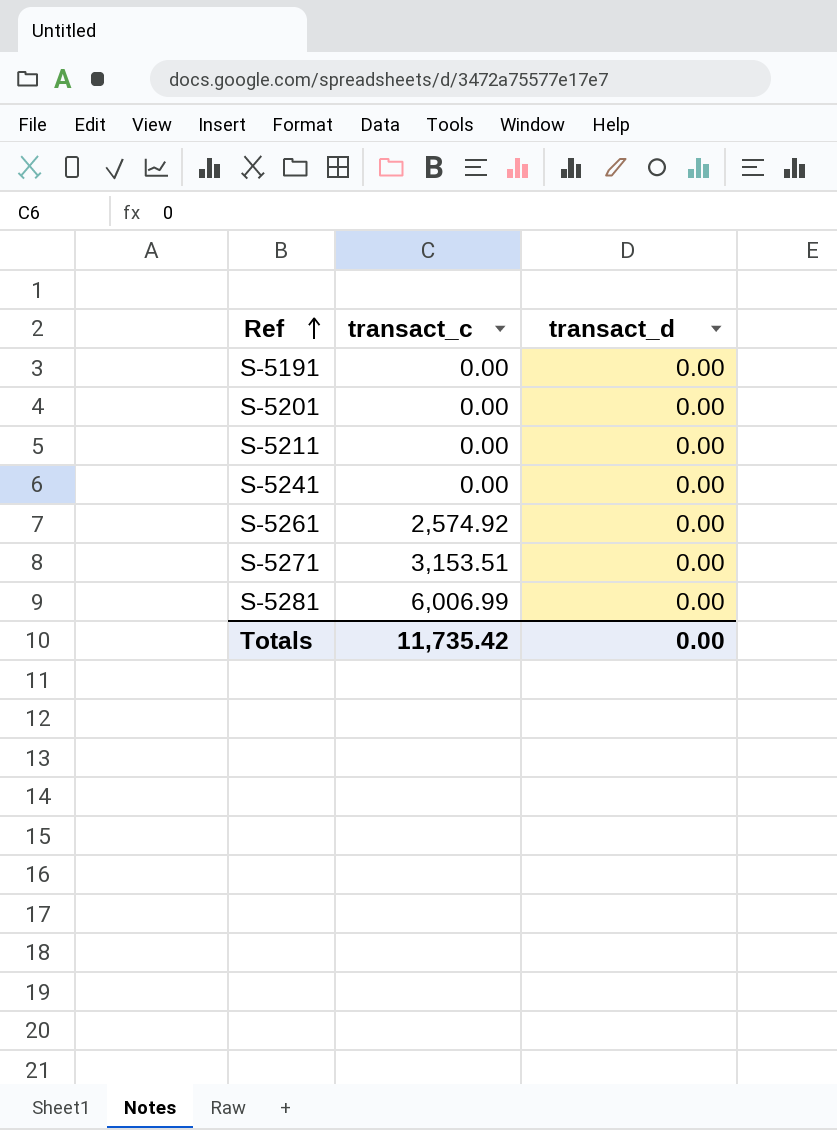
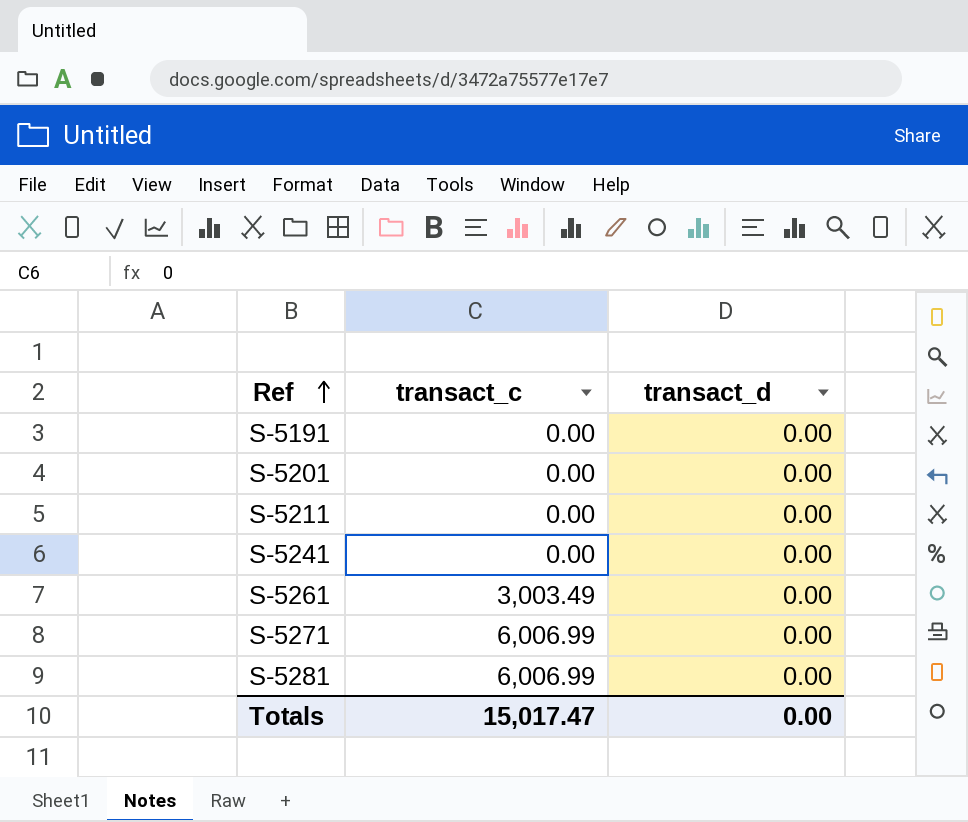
S-5261 | transact_c: 2,574.92 -> 3,003.49
S-5271 | transact_c: 3,153.51 -> 6,006.99
Totals | transact_c: 11,735.42 -> 15,017.47

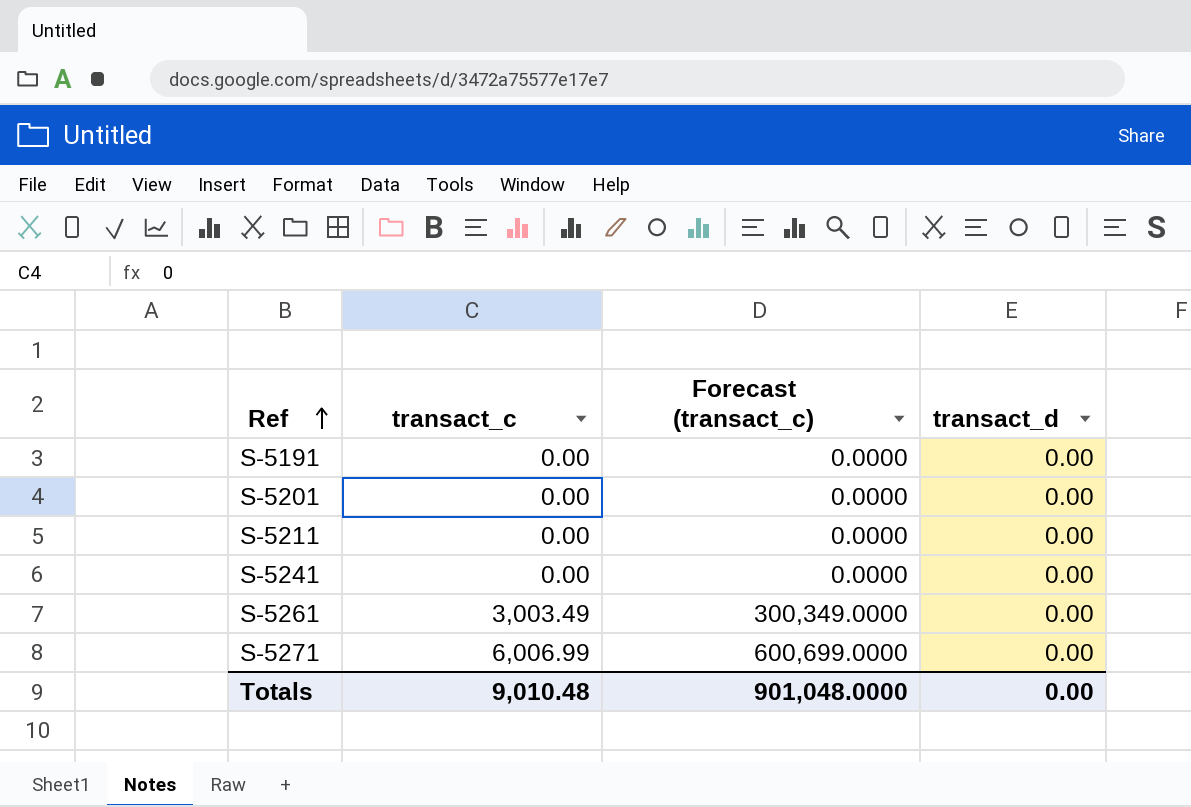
column Forecast (transact_c) | formula: none -> [transact_c] * 100
row S-5281: 6,006.99 | 0.00 -> none
Totals | transact_c: 15,017.47 -> 9,010.48

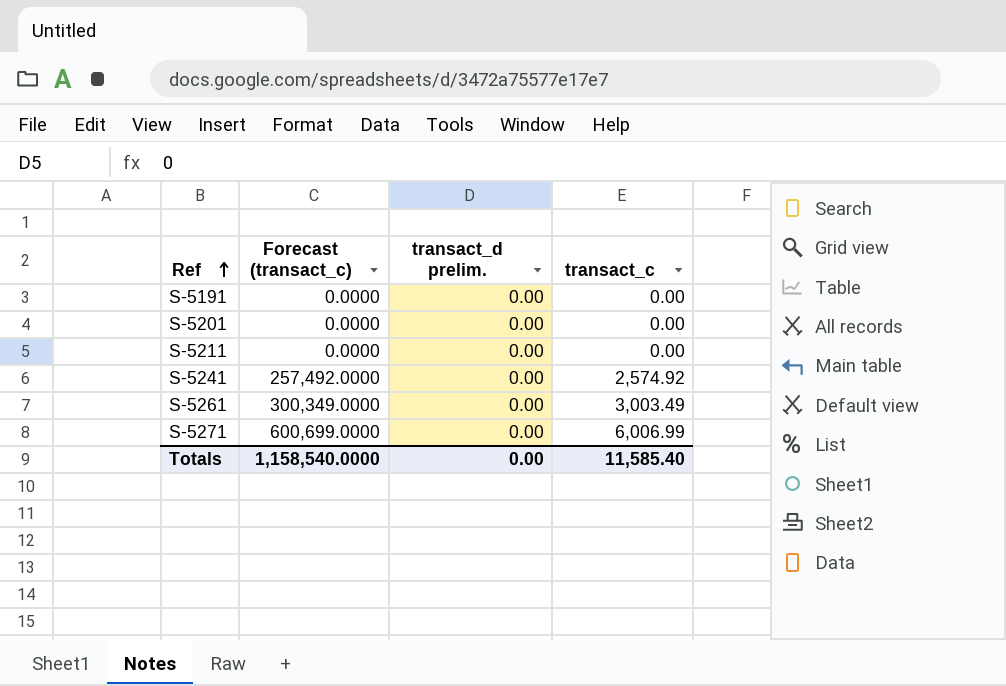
column name: transact_d -> transact_d prelim.
column transact_c | position: 2 -> 4
S-5241 | Forecast (transact_c): 0.0000 -> 257,492.0000
S-5241 | transact_c: 0.00 -> 2,574.92
Totals | Forecast (transact_c): 901,048.0000 -> 1,158,540.0000
Totals | transact_c: 9,010.48 -> 11,585.40

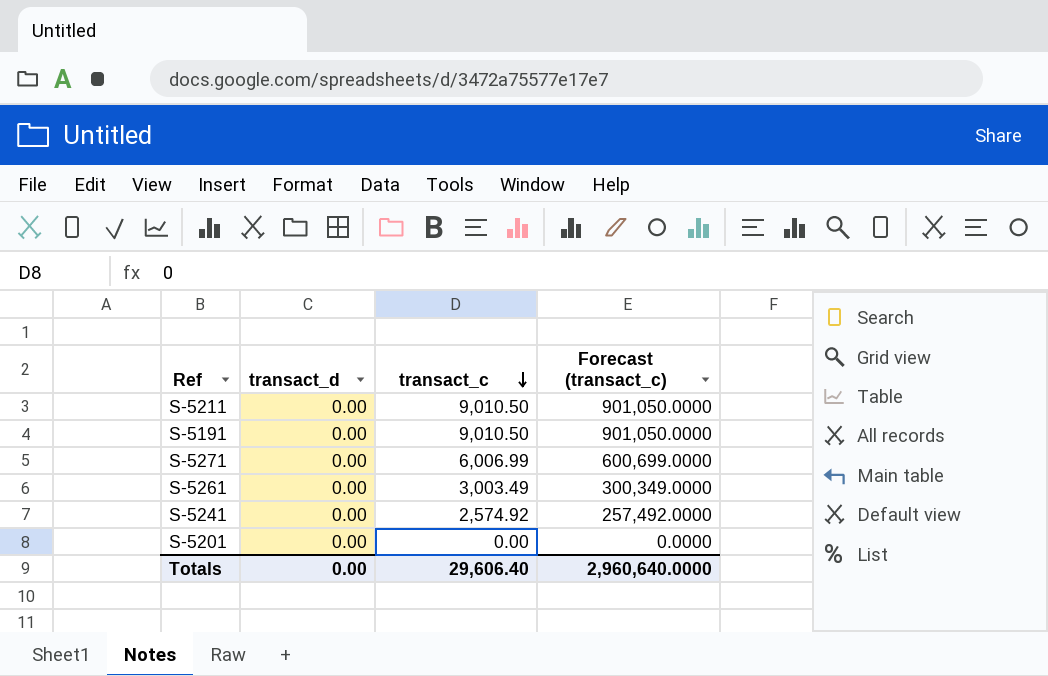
row order: Ref ascending -> transact_c descending
column name: transact_d prelim. -> transact_d
column Forecast (transact_c) | position: 2 -> 4
S-5211 | transact_c: 0.00 -> 9,010.50
S-5211 | Forecast (transact_c): 0.0000 -> 901,050.0000
S-5191 | transact_c: 0.00 -> 9,010.50
S-5191 | Forecast (transact_c): 0.0000 -> 901,050.0000
Totals | transact_c: 11,585.40 -> 29,606.40
Totals | Forecast (transact_c): 1,158,540.0000 -> 2,960,640.0000

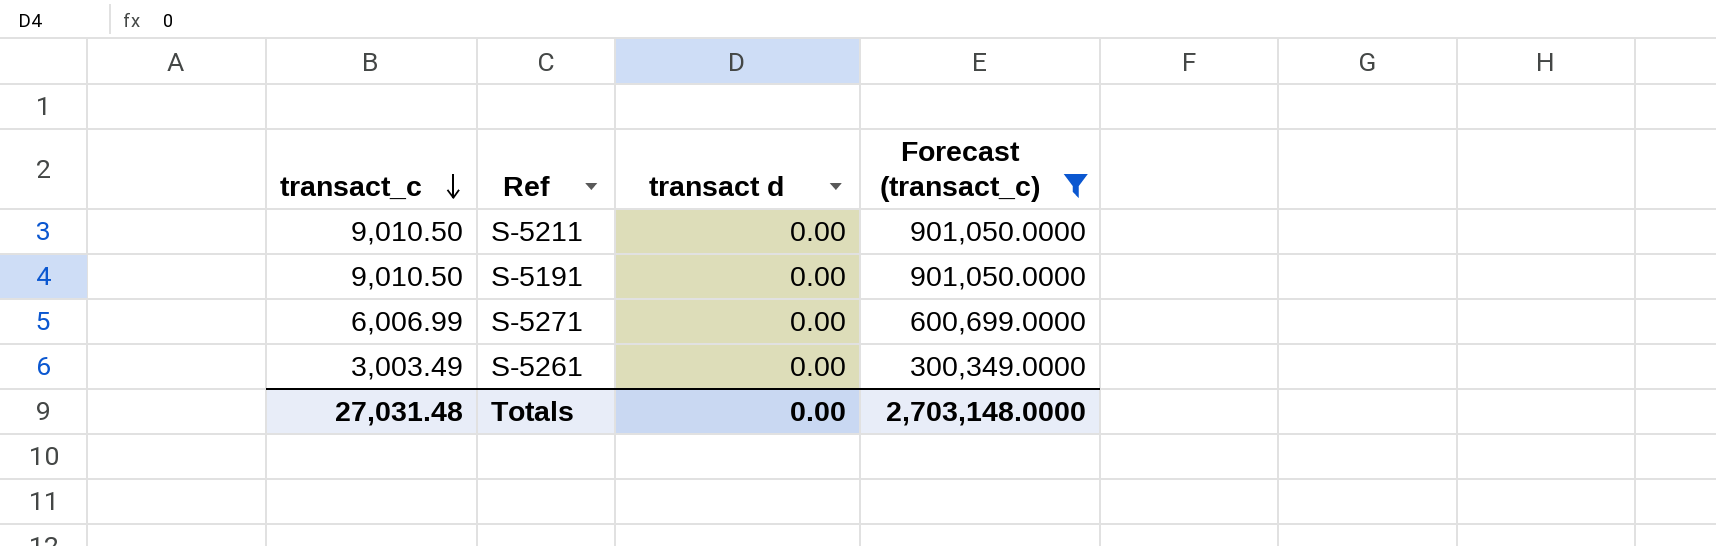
filter: none -> Forecast (transact_c) >= 300,349.0000
column transact_c | position: 3 -> 1
column name: transact_d -> transact d
Totals | transact_c: 29,606.40 -> 27,031.48
Totals | Forecast (transact_c): 2,960,640.0000 -> 2,703,148.0000

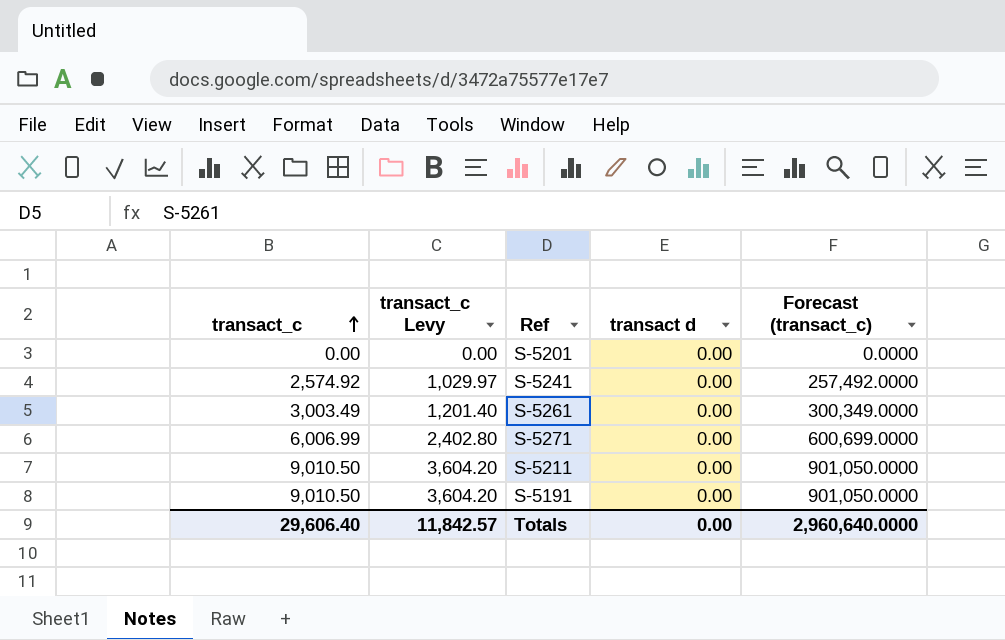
filter: Forecast (transact_c) >= 300,349.0000 -> none
row order: transact_c descending -> transact_c ascending
column transact_c Levy | formula: none -> [transact_c] * 0.4
Totals | transact_c: 27,031.48 -> 29,606.40
Totals | Forecast (transact_c): 2,703,148.0000 -> 2,960,640.0000

